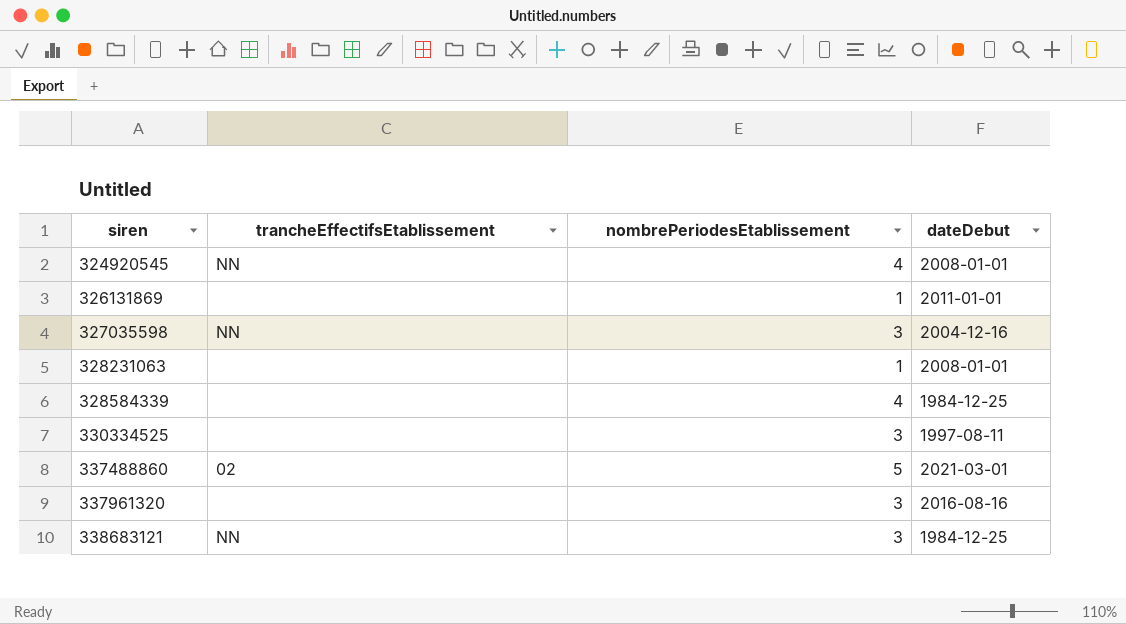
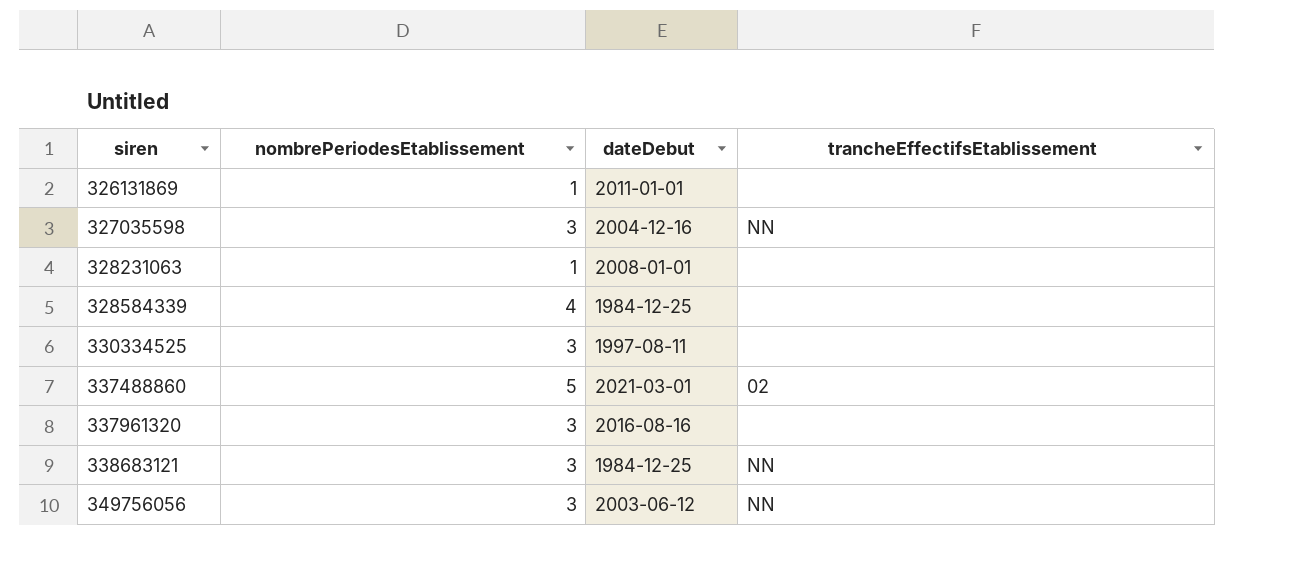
column trancheEffectifsEtablissement | position: 2 -> 4
row 324920545: NN | 4 | 2008-01-01 -> none
row 349756056: none -> 3 | 2003-06-12 | NN

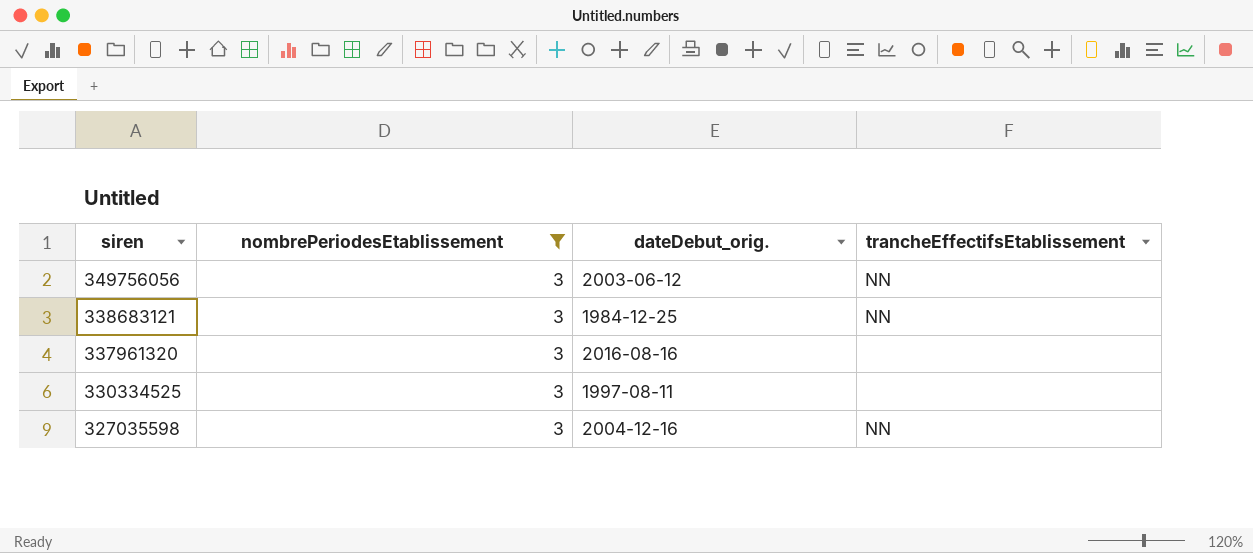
filter: none -> nombrePeriodesEtablissement = 3
row order: siren ascending -> siren descending
column name: dateDebut -> dateDebut_orig.

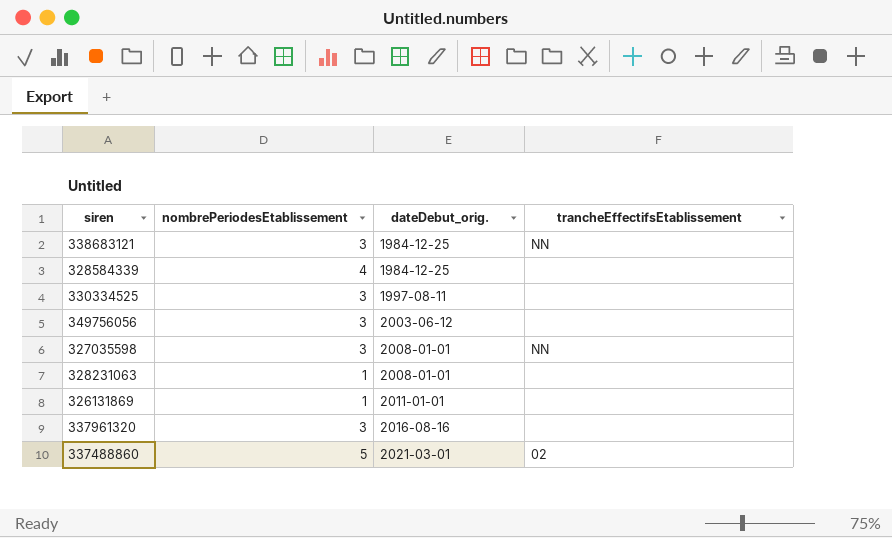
filter: nombrePeriodesEtablissement = 3 -> none
row order: siren descending -> dateDebut_orig. ascending
349756056 | trancheEffectifsEtablissement: NN -> none
327035598 | dateDebut_orig.: 2004-12-16 -> 2008-01-01

